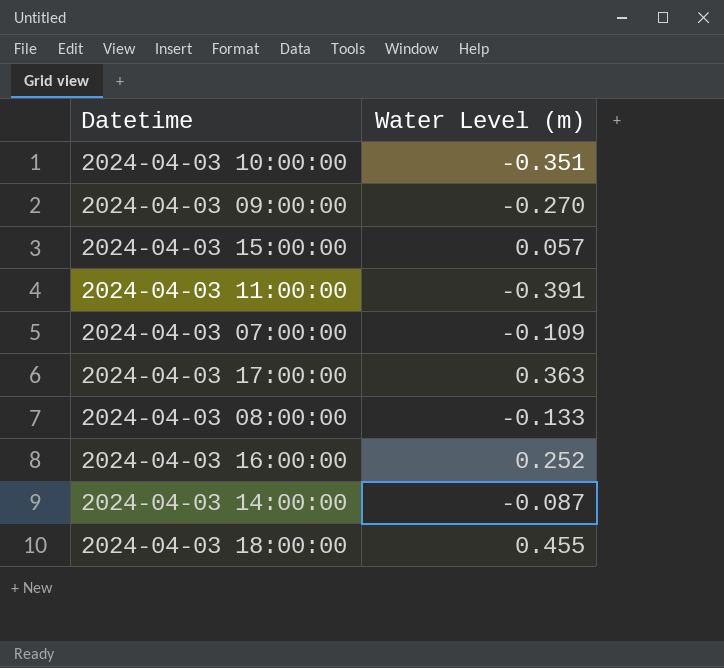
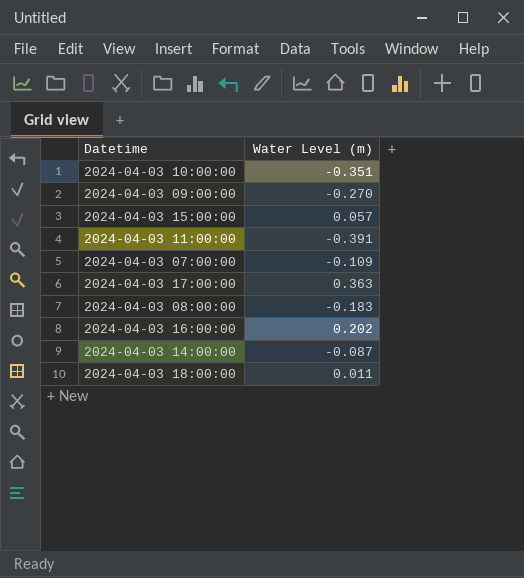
2024-04-03 08:00:00 | Water Level (m): -0.133 -> -0.183
2024-04-03 16:00:00 | Water Level (m): 0.252 -> 0.202
2024-04-03 18:00:00 | Water Level (m): 0.455 -> 0.011

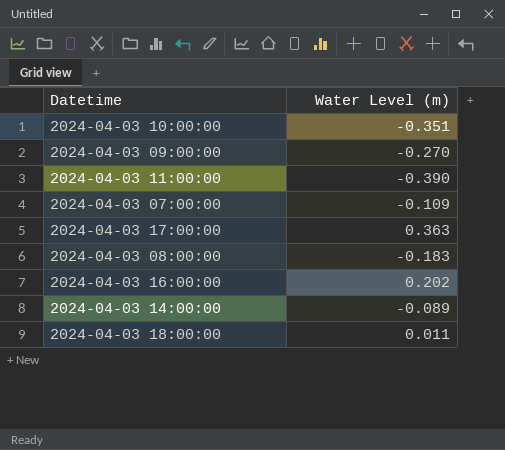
row 2024-04-03 15:00:00: 0.057 -> none
2024-04-03 11:00:00 | Water Level (m): -0.391 -> -0.390
2024-04-03 14:00:00 | Water Level (m): -0.087 -> -0.089

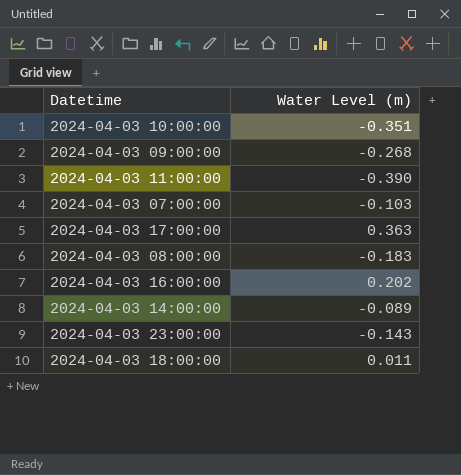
2024-04-03 09:00:00 | Water Level (m): -0.270 -> -0.268
2024-04-03 07:00:00 | Water Level (m): -0.109 -> -0.103
row 2024-04-03 23:00:00: none -> -0.143

